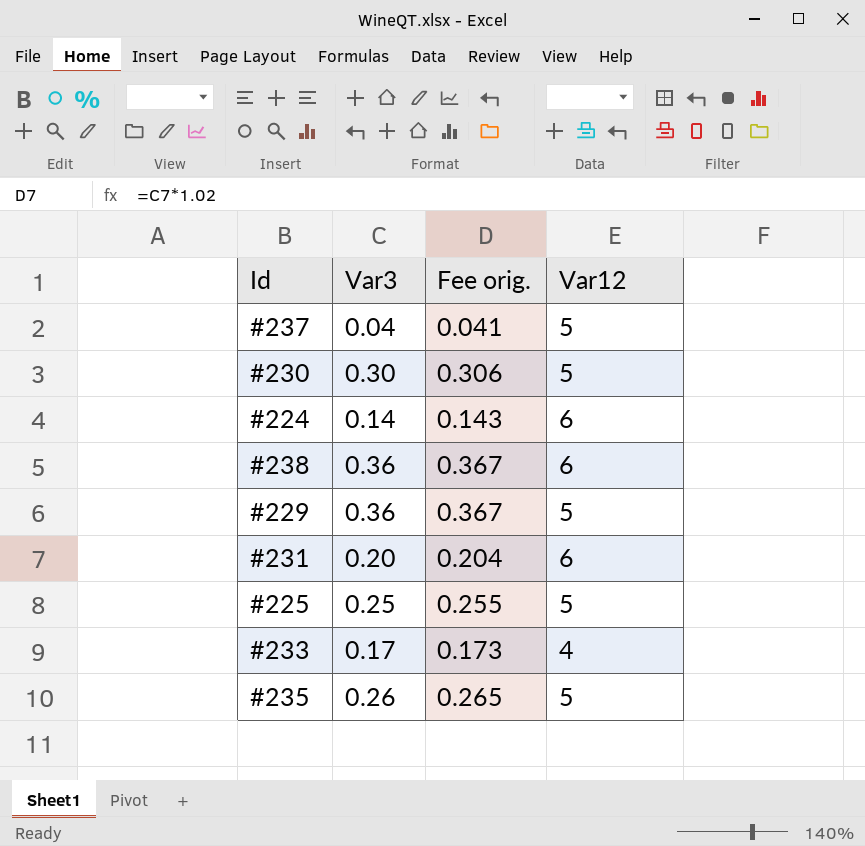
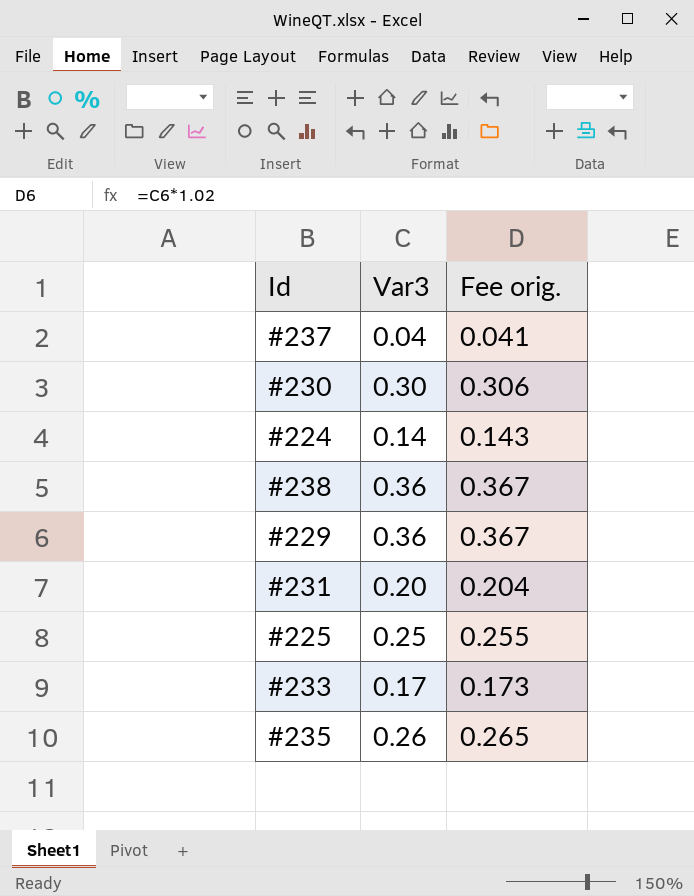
column Var12 | position: 4 -> none

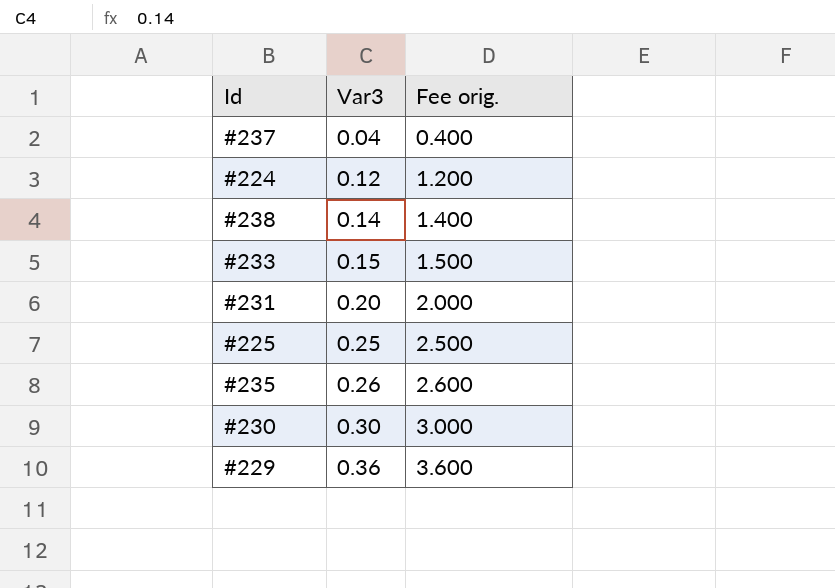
row order: none -> Var3 ascending
column Fee orig. | formula: [Var3] * 1.02 -> [Var3] * 10
#224 | Var3: 0.14 -> 0.12
#238 | Var3: 0.36 -> 0.14
#233 | Var3: 0.17 -> 0.15

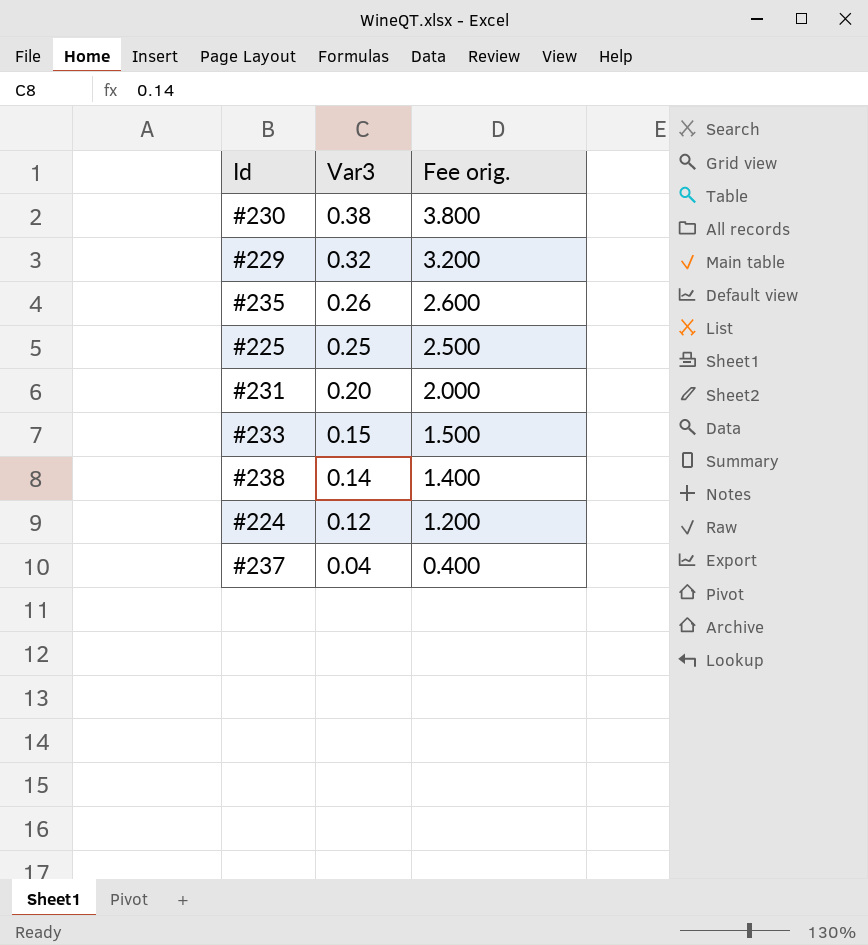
row order: Var3 ascending -> Var3 descending
#230 | Var3: 0.30 -> 0.38
#230 | Fee orig.: 3.000 -> 3.800
#229 | Var3: 0.36 -> 0.32
#229 | Fee orig.: 3.600 -> 3.200

